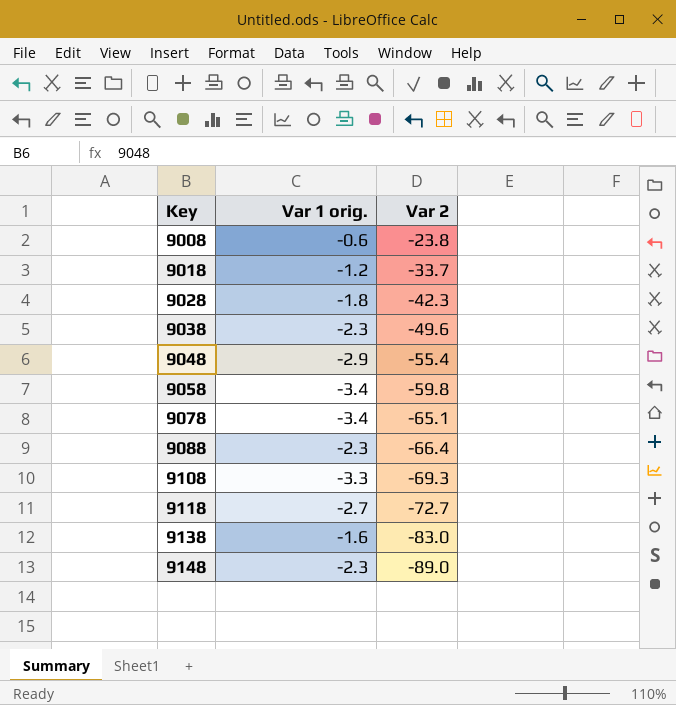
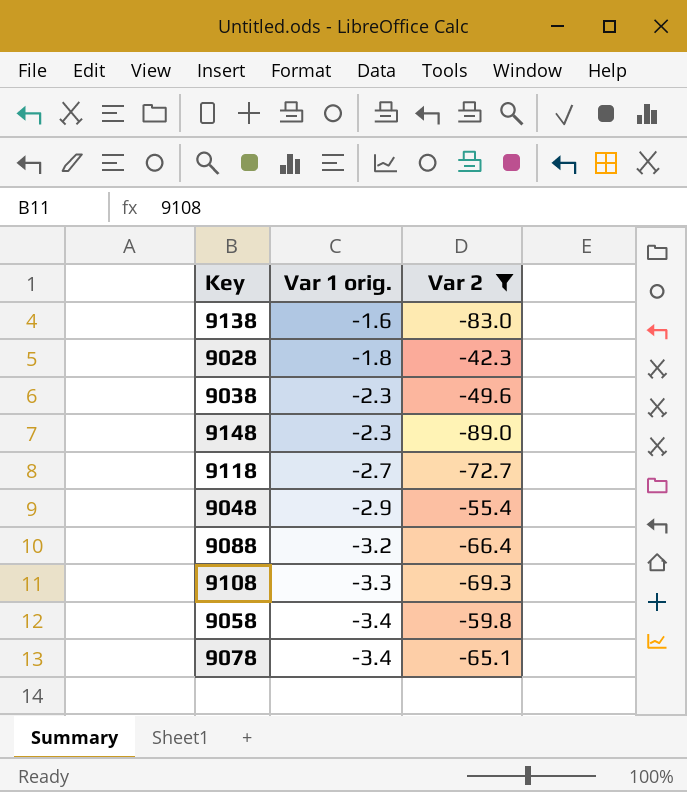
filter: none -> Var 2 <= -42.3
row order: Key ascending -> Var 1 orig. descending
9088 | Var 1 orig.: -2.3 -> -3.2

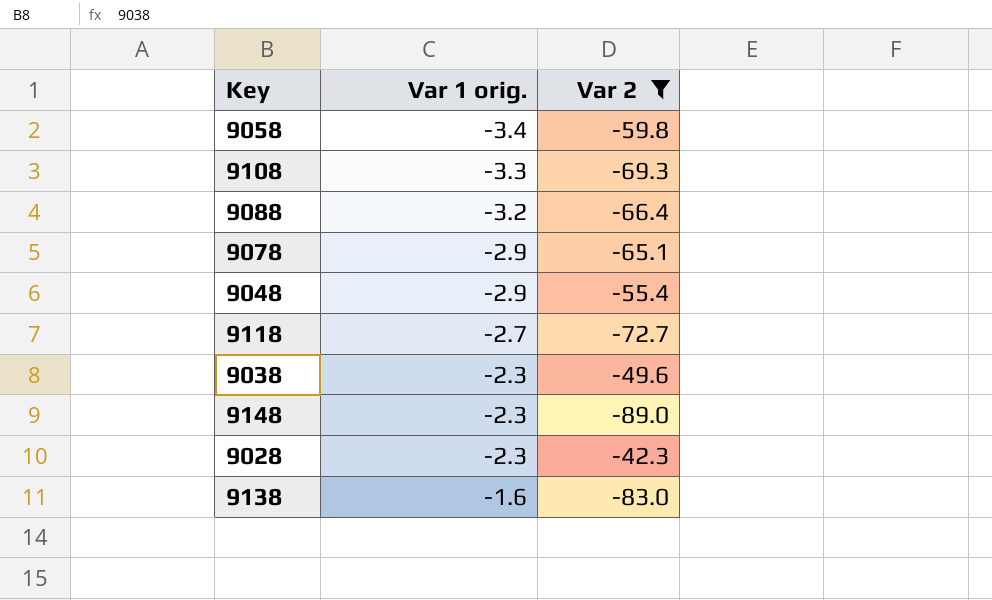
row order: Var 1 orig. descending -> Var 1 orig. ascending
9078 | Var 1 orig.: -3.4 -> -2.9
9028 | Var 1 orig.: -1.8 -> -2.3

